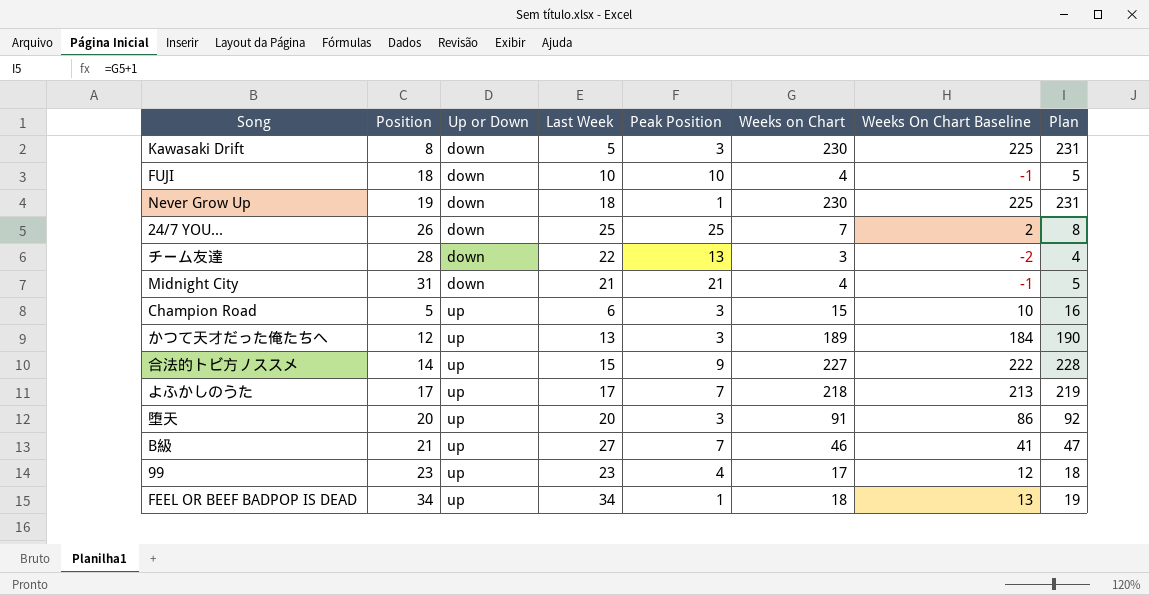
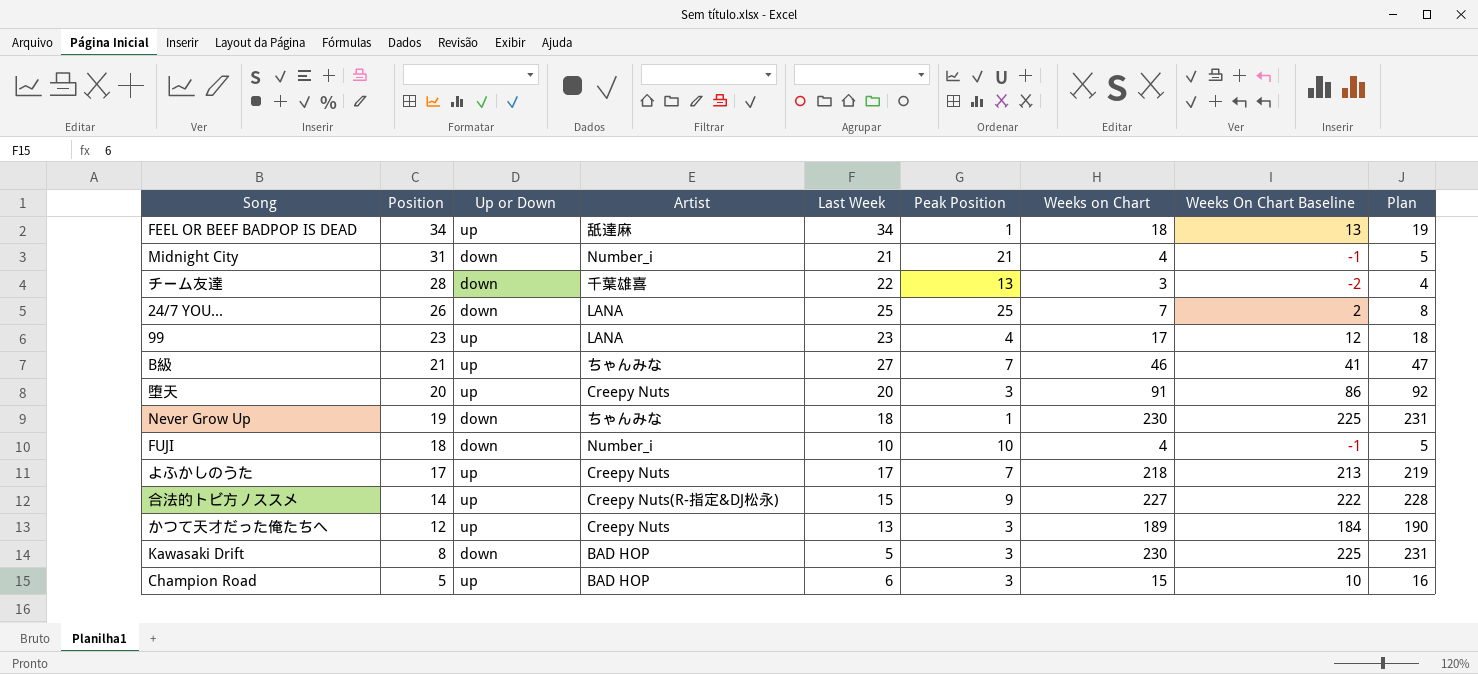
row order: Up or Down ascending -> Position descending
column Artist | position: none -> 4

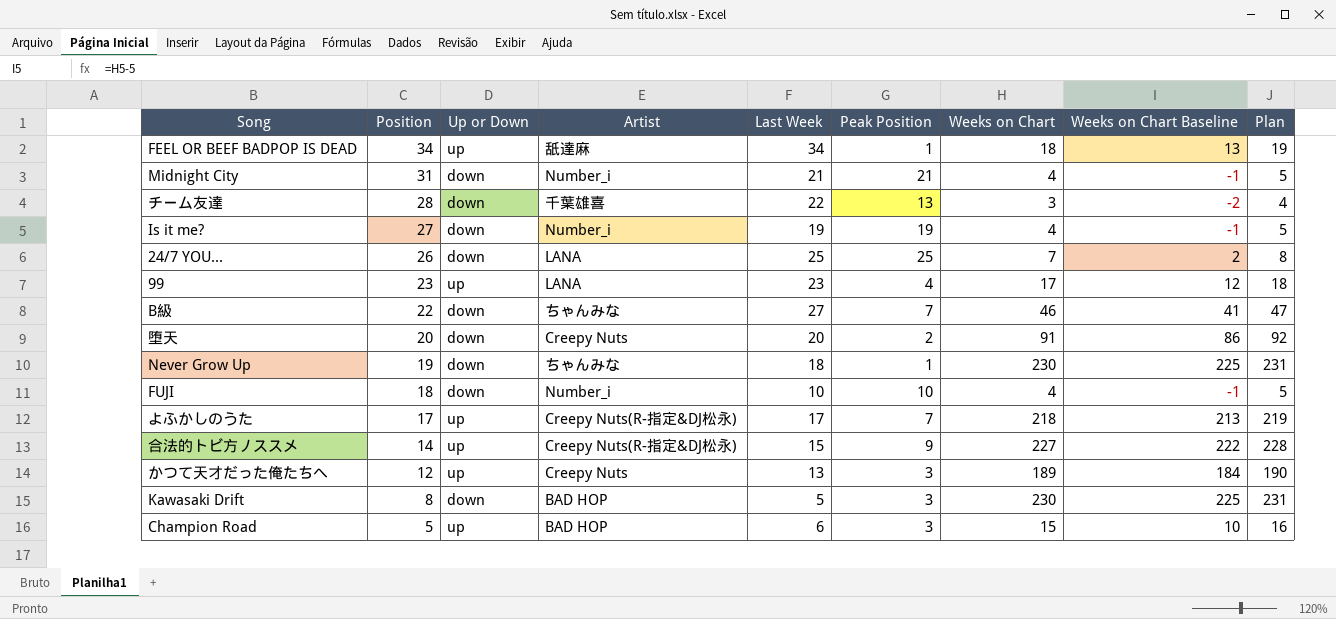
column name: Weeks On Chart Baseline -> Weeks on Chart Baseline
row Is it me?: none -> 27 | down | Number_i | 19 | 19 | 4 | -1 | 5
B級 | Position: 21 -> 22
B級 | Up or Down: up -> down
堕天 | Up or Down: up -> down
堕天 | Peak Position: 3 -> 2
よふかしのうた | Artist: Creepy Nuts -> Creepy Nuts(R-指定&DJ松永)

